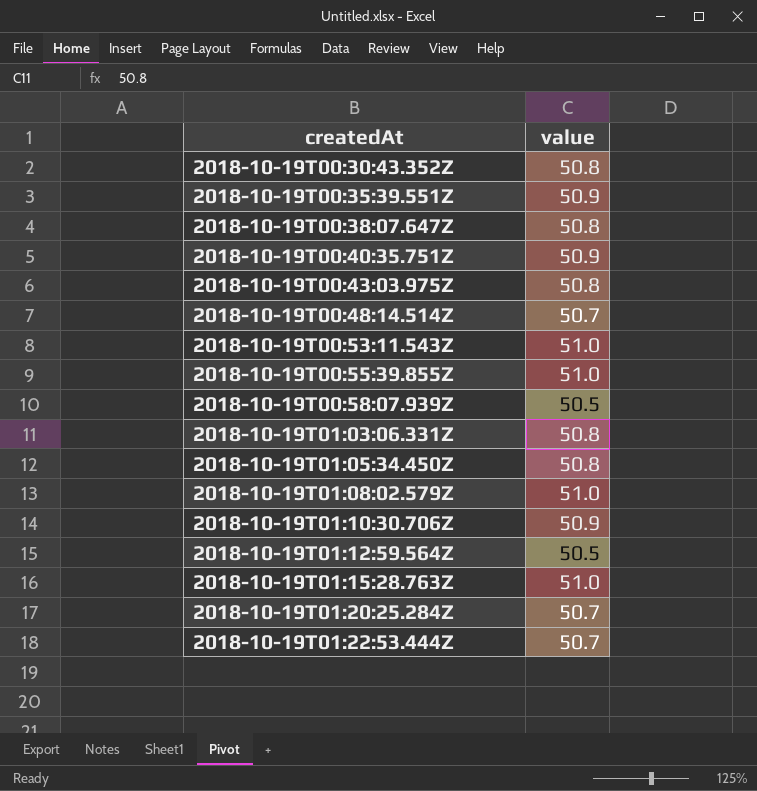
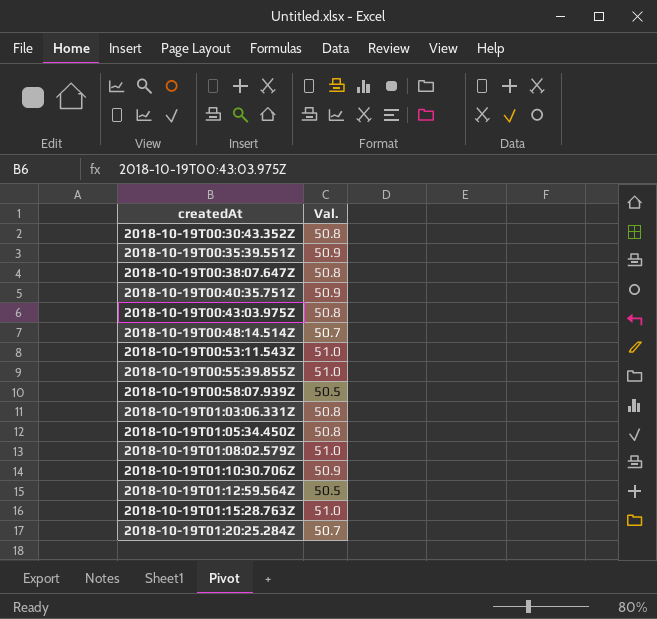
column name: value -> Val.
row 2018-10-19T01:22:53.444Z: 50.7 -> none

